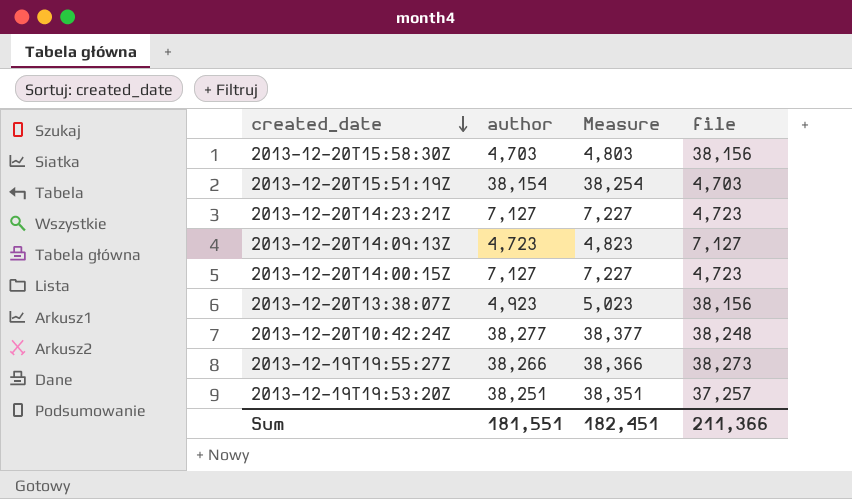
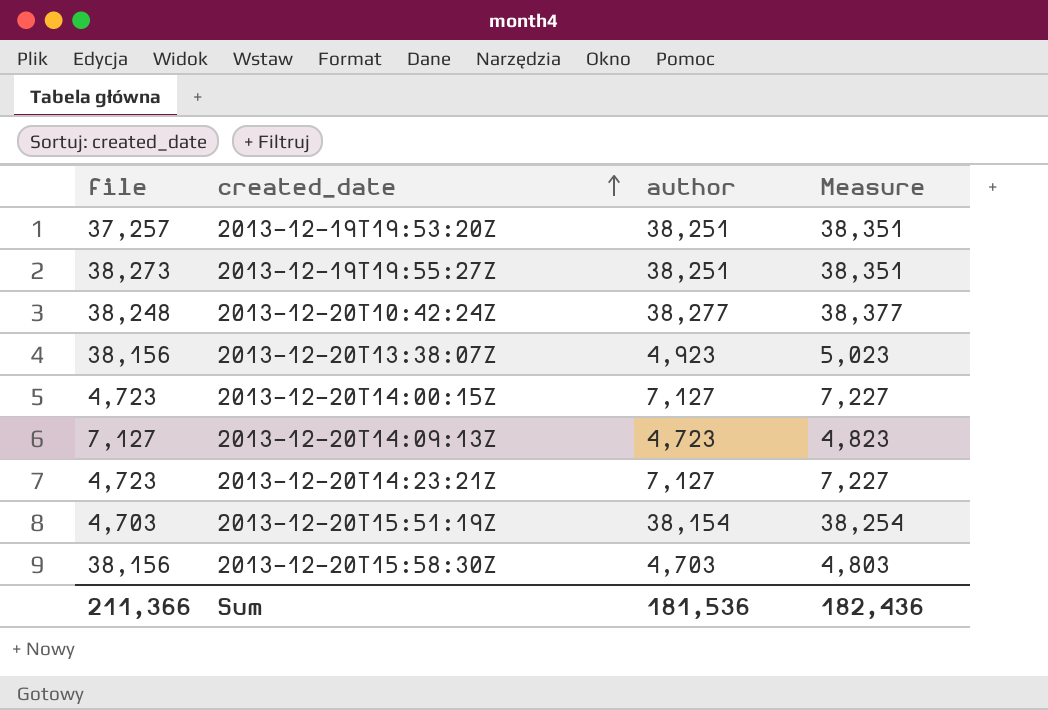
row order: created_date descending -> created_date ascending
column file | position: 4 -> 1
2013-12-19T19:55:27Z | author: 38,266 -> 38,251
2013-12-19T19:55:27Z | Measure: 38,366 -> 38,351
Sum | author: 181,551 -> 181,536
Sum | Measure: 182,451 -> 182,436

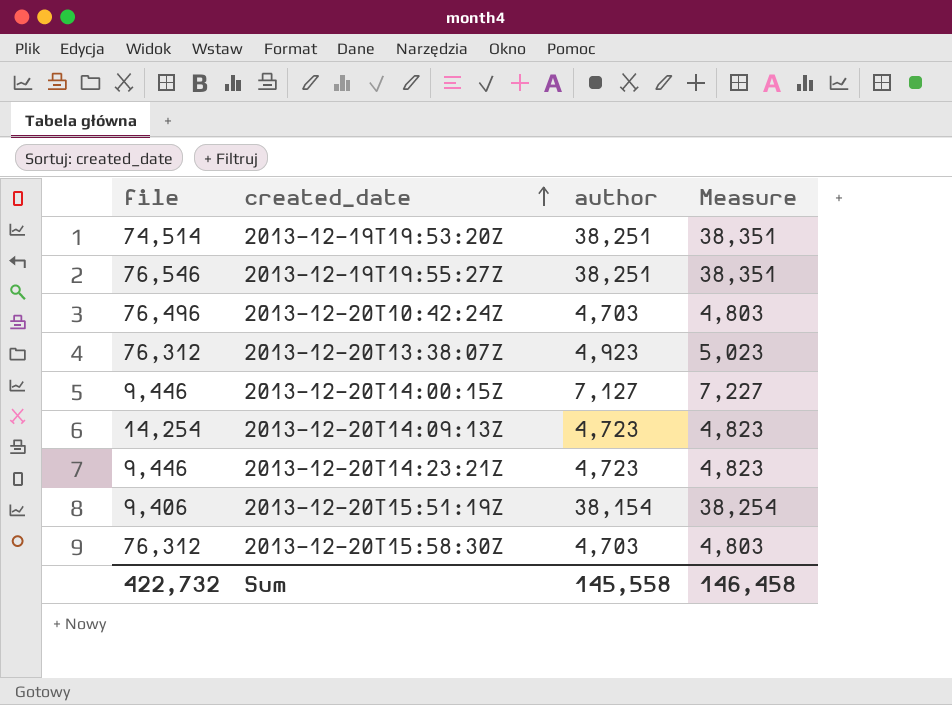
2013-12-19T19:53:20Z | file: 37,257 -> 74,514
2013-12-19T19:55:27Z | file: 38,273 -> 76,546
2013-12-20T10:42:24Z | file: 38,248 -> 76,496
2013-12-20T10:42:24Z | author: 38,277 -> 4,703
2013-12-20T10:42:24Z | Measure: 38,377 -> 4,803
2013-12-20T13:38:07Z | file: 38,156 -> 76,312
2013-12-20T14:00:15Z | file: 4,723 -> 9,446
2013-12-20T14:09:13Z | file: 7,127 -> 14,254
2013-12-20T14:23:21Z | file: 4,723 -> 9,446
2013-12-20T14:23:21Z | author: 7,127 -> 4,723
2013-12-20T14:23:21Z | Measure: 7,227 -> 4,823
2013-12-20T15:51:19Z | file: 4,703 -> 9,406
2013-12-20T15:58:30Z | file: 38,156 -> 76,312
Sum | file: 211,366 -> 422,732
Sum | author: 181,536 -> 145,558
Sum | Measure: 182,436 -> 146,458

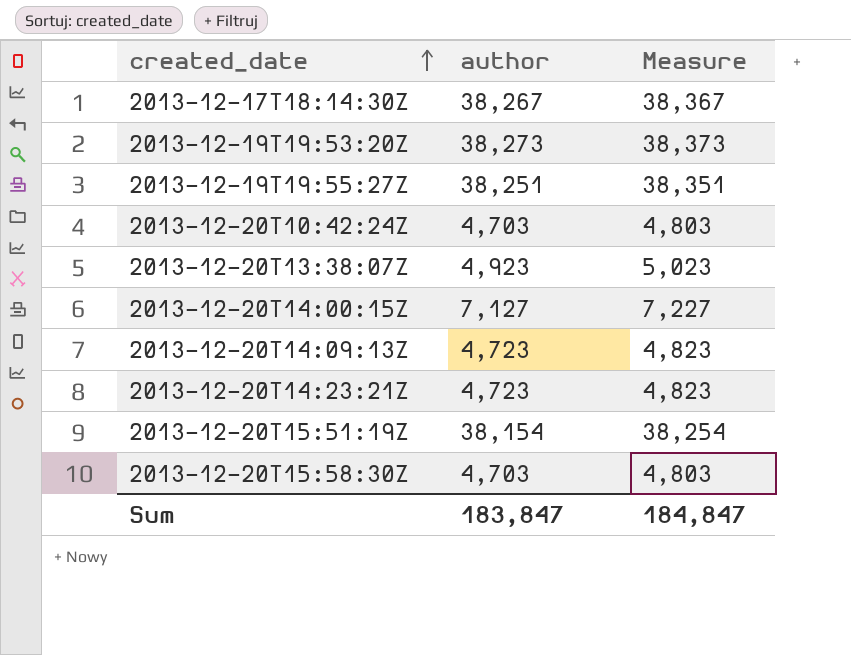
column file | position: 1 -> none
row 2013-12-17T18:14:30Z: none -> 38,267 | 38,367
2013-12-19T19:53:20Z | author: 38,251 -> 38,273
2013-12-19T19:53:20Z | Measure: 38,351 -> 38,373
Sum | author: 145,558 -> 183,847
Sum | Measure: 146,458 -> 184,847

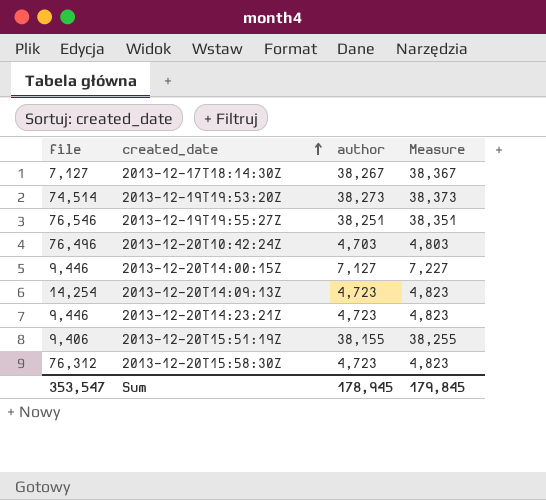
column file | position: none -> 1
row 2013-12-20T13:38:07Z: 4,923 | 5,023 -> none
2013-12-20T15:51:19Z | author: 38,154 -> 38,155
2013-12-20T15:51:19Z | Measure: 38,254 -> 38,255
2013-12-20T15:58:30Z | author: 4,703 -> 4,723
2013-12-20T15:58:30Z | Measure: 4,803 -> 4,823
Sum | author: 183,847 -> 178,945
Sum | Measure: 184,847 -> 179,845

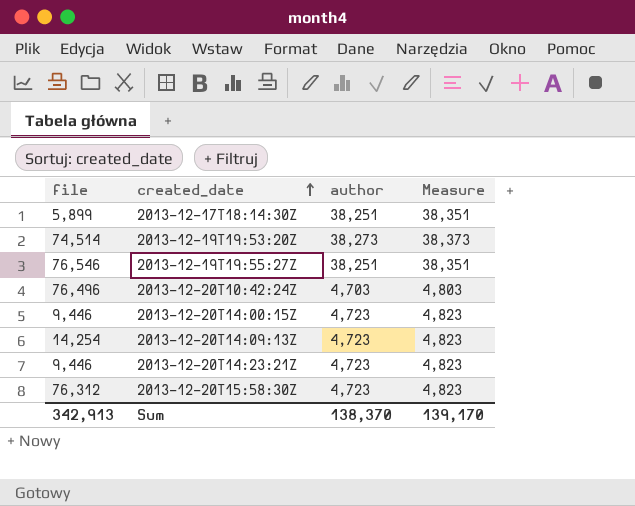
row 2013-12-20T15:51:19Z: 9,406 | 38,155 | 38,255 -> none
2013-12-17T18:14:30Z | file: 7,127 -> 5,899
2013-12-17T18:14:30Z | author: 38,267 -> 38,251
2013-12-17T18:14:30Z | Measure: 38,367 -> 38,351
2013-12-20T14:00:15Z | author: 7,127 -> 4,723
2013-12-20T14:00:15Z | Measure: 7,227 -> 4,823
Sum | file: 353,547 -> 342,913
Sum | author: 178,945 -> 138,370
Sum | Measure: 179,845 -> 139,170

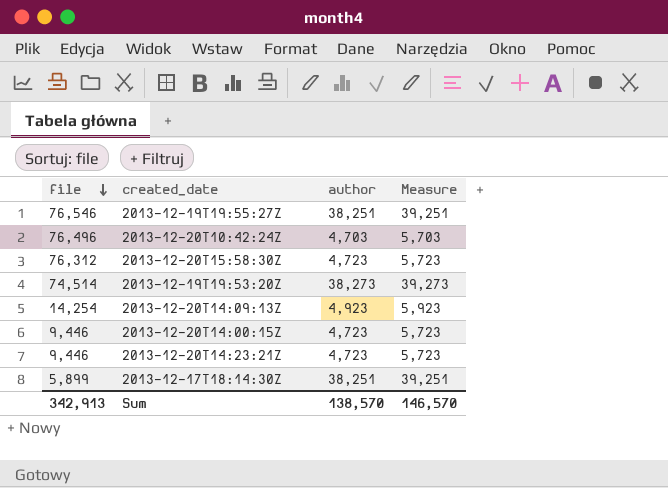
row order: created_date ascending -> file descending
column Measure | formula: [author] + 100 -> [author] + 1000
2013-12-20T14:09:13Z | author: 4,723 -> 4,923
Sum | author: 138,370 -> 138,570
Sum | Measure: 139,170 -> 146,570

